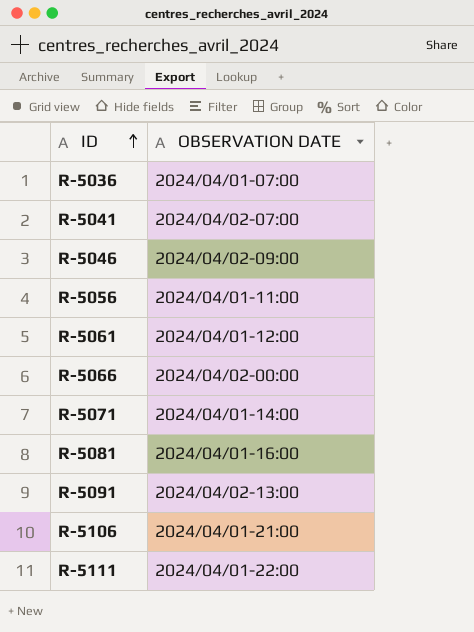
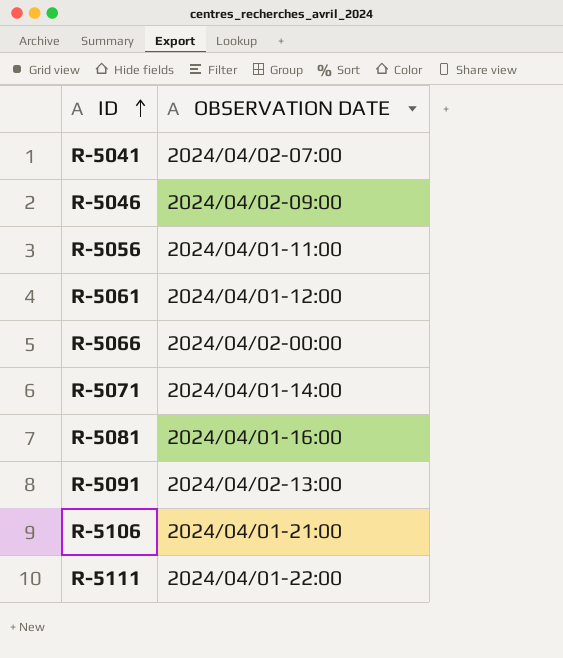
row R-5036: 2024/04/01-07:00 -> none

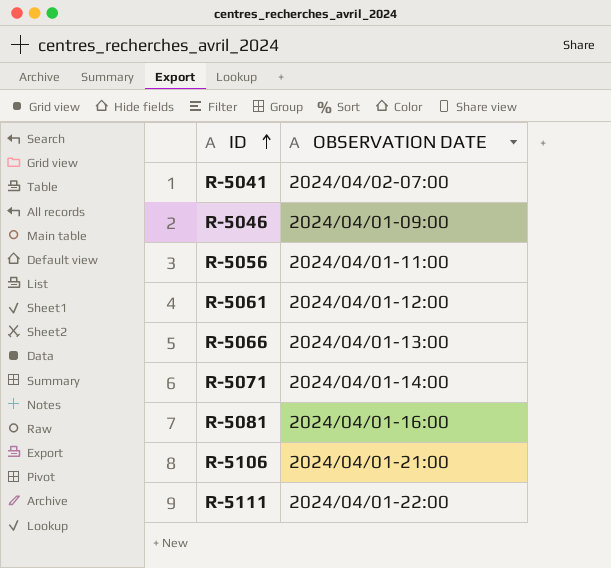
row R-5091: 2024/04/02-13:00 -> none
R-5046 | OBSERVATION DATE: 2024/04/02-09:00 -> 2024/04/01-09:00
R-5066 | OBSERVATION DATE: 2024/04/02-00:00 -> 2024/04/01-13:00

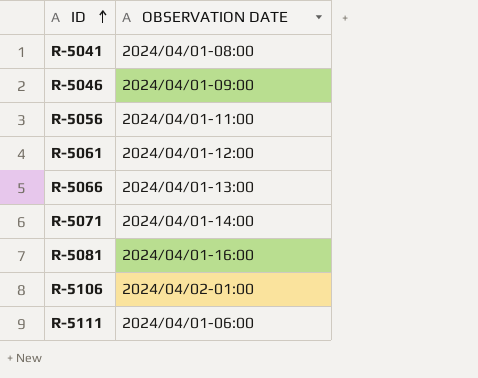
R-5041 | OBSERVATION DATE: 2024/04/02-07:00 -> 2024/04/01-08:00
R-5106 | OBSERVATION DATE: 2024/04/01-21:00 -> 2024/04/02-01:00
R-5111 | OBSERVATION DATE: 2024/04/01-22:00 -> 2024/04/01-06:00

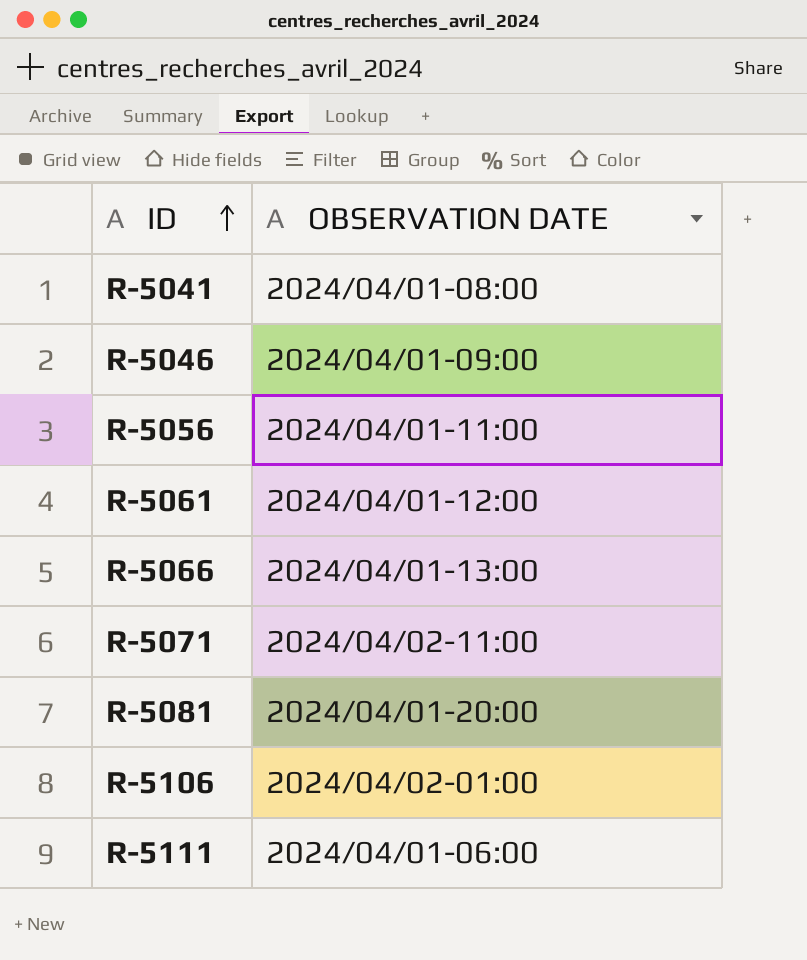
R-5071 | OBSERVATION DATE: 2024/04/01-14:00 -> 2024/04/02-11:00
R-5081 | OBSERVATION DATE: 2024/04/01-16:00 -> 2024/04/01-20:00

